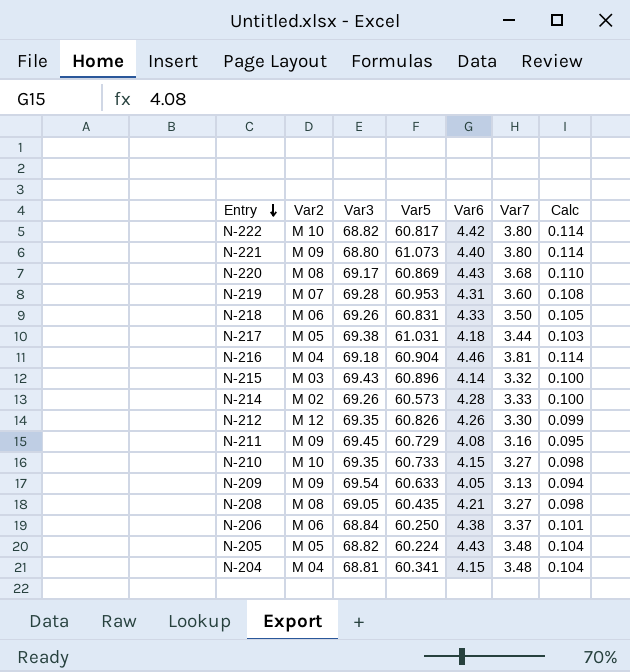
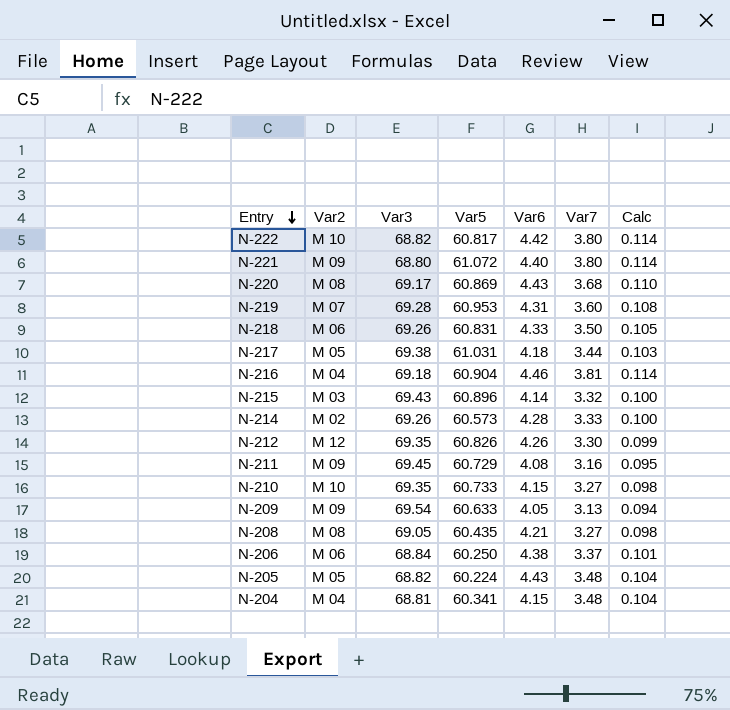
N-221 | Var5: 61.073 -> 61.072

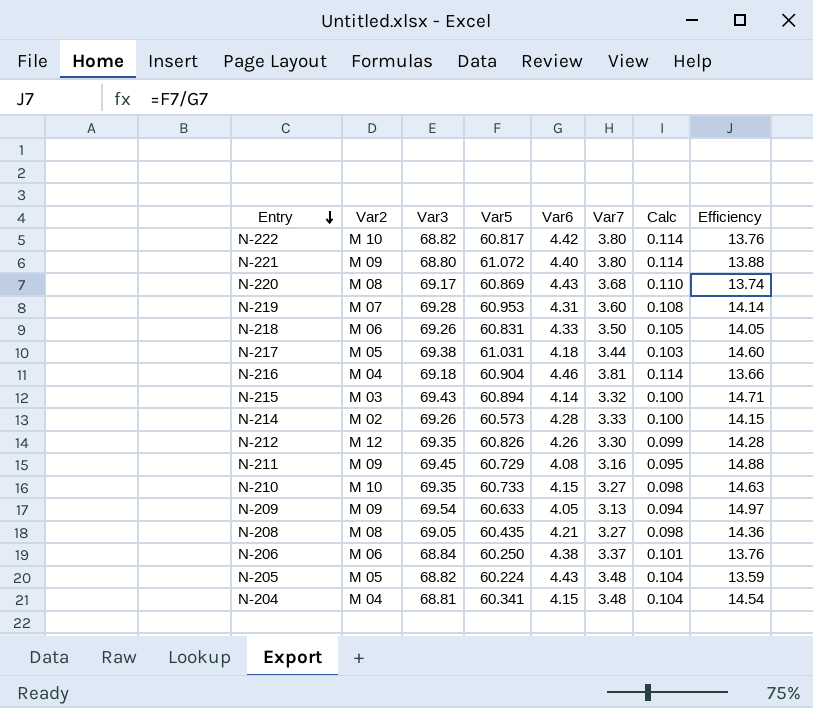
column Efficiency | formula: none -> [Var5] / [Var6]
N-215 | Var5: 60.896 -> 60.894

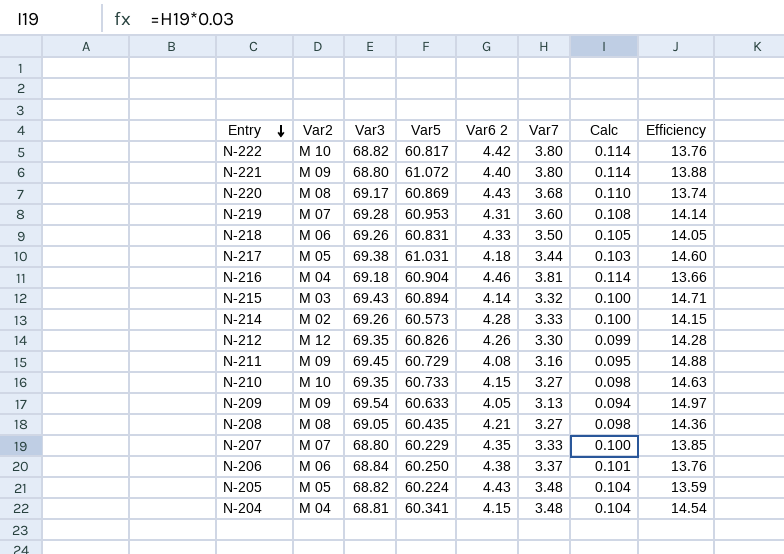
column name: Var6 -> Var6 2
row N-207: none -> M 07 | 68.80 | 60.229 | 4.35 | 3.33 | 0.100 | 13.85

